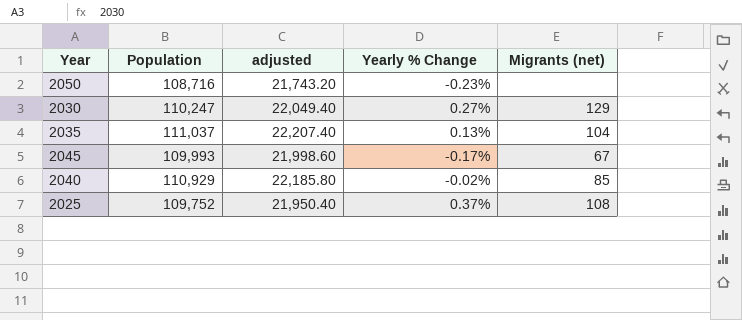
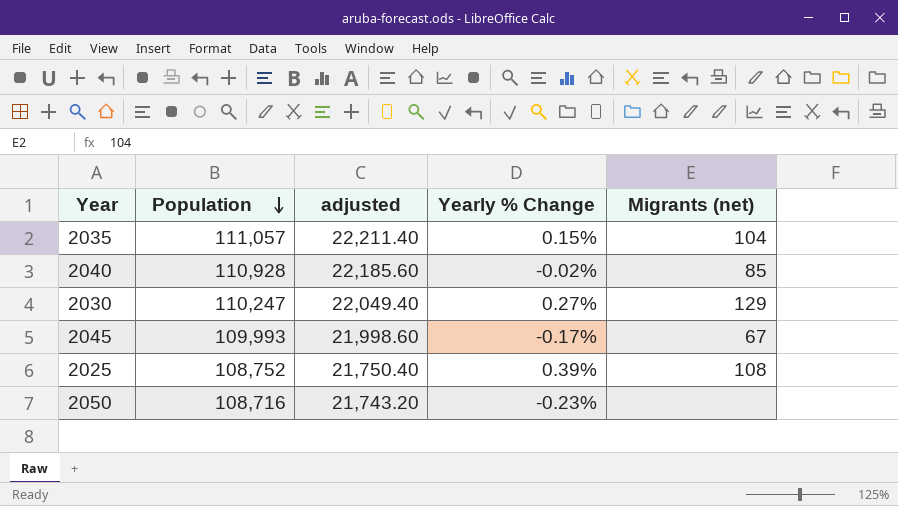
row order: none -> Population descending
2035 | Population: 111,037 -> 111,057
2035 | adjusted: 22,207.40 -> 22,211.40
2035 | Yearly % Change: 0.13% -> 0.15%
2040 | Population: 110,929 -> 110,928
2040 | adjusted: 22,185.80 -> 22,185.60
2025 | Population: 109,752 -> 108,752
2025 | adjusted: 21,950.40 -> 21,750.40
2025 | Yearly % Change: 0.37% -> 0.39%

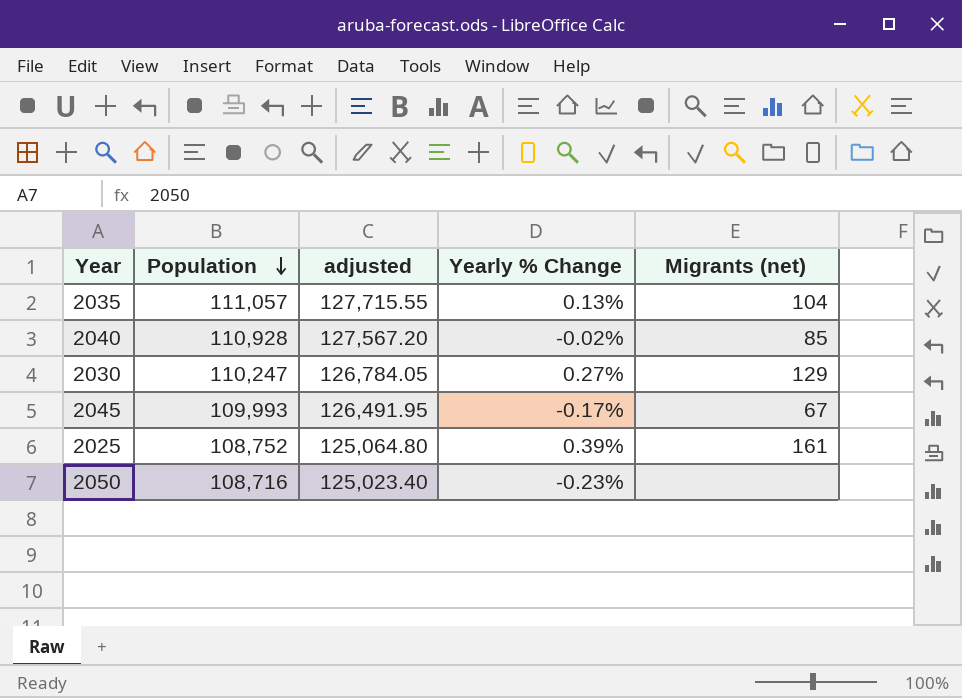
column adjusted | formula: [Population] * 0.2 -> [Population] * 1.15
2035 | Yearly % Change: 0.15% -> 0.13%
2025 | Migrants (net): 108 -> 161

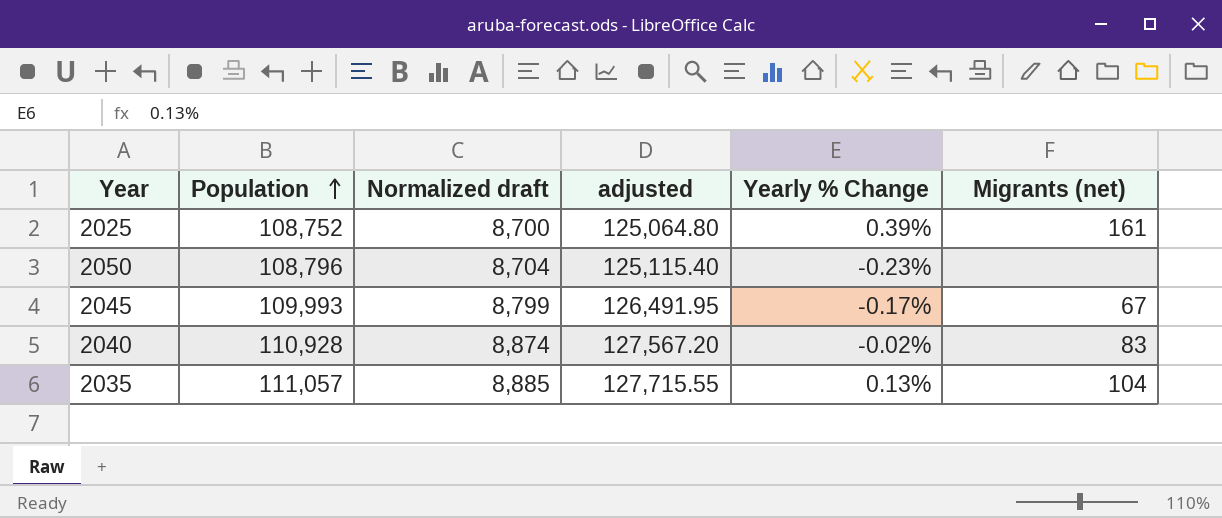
row order: Population descending -> Population ascending
column Normalized draft | formula: none -> [Population] * 0.08
row 2030: 110,247 | 126,784.05 | 0.27% | 129 -> none
2050 | Population: 108,716 -> 108,796
2050 | adjusted: 125,023.40 -> 125,115.40
2040 | Migrants (net): 85 -> 83

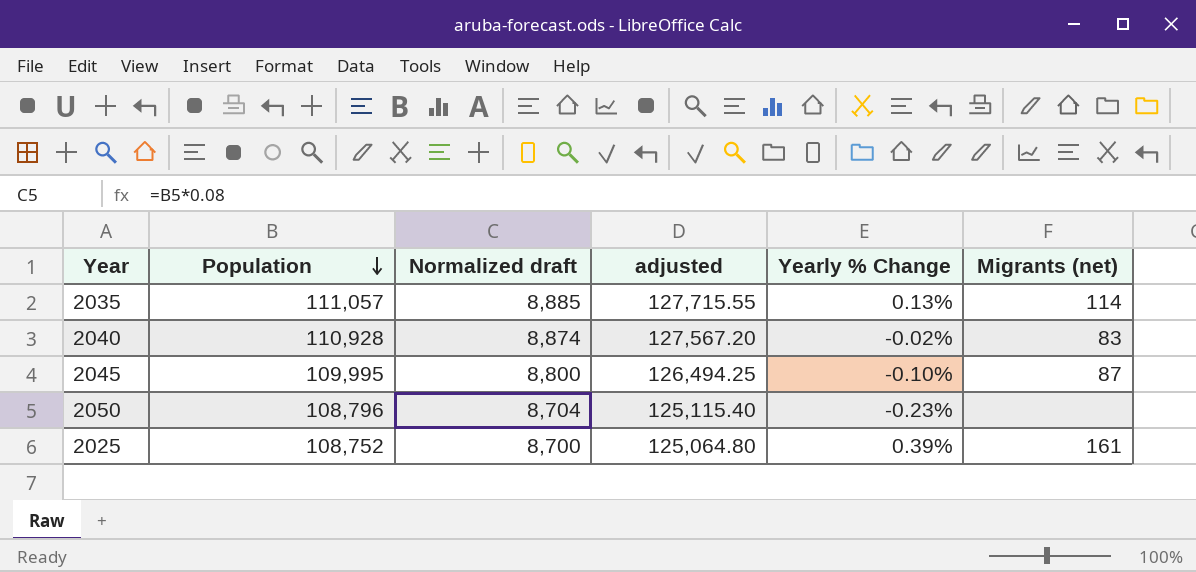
row order: Population ascending -> Population descending
2035 | Migrants (net): 104 -> 114
2045 | Population: 109,993 -> 109,995
2045 | Normalized draft: 8,799 -> 8,800
2045 | adjusted: 126,491.95 -> 126,494.25
2045 | Yearly % Change: -0.17% -> -0.10%
2045 | Migrants (net): 67 -> 87

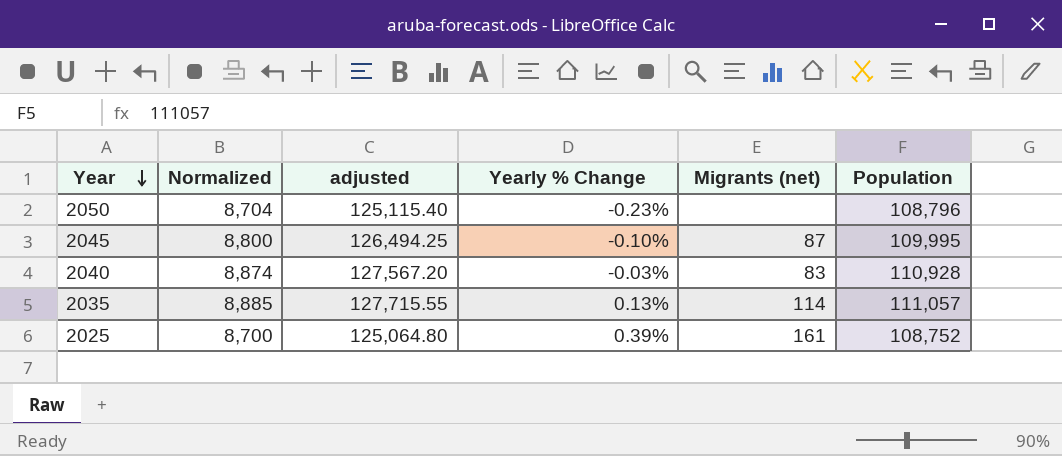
row order: Population descending -> Year descending
column name: Normalized draft -> Normalized
column Population | position: 2 -> 6
2040 | Yearly % Change: -0.02% -> -0.03%

